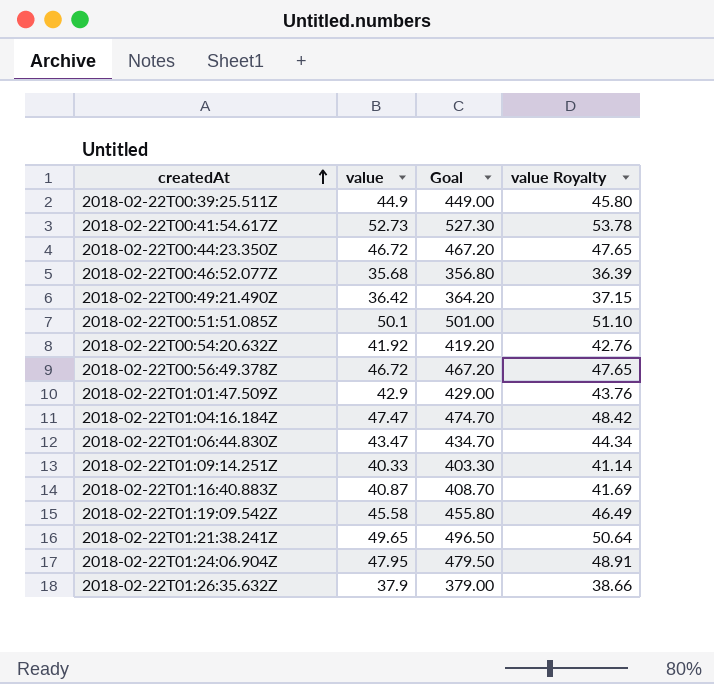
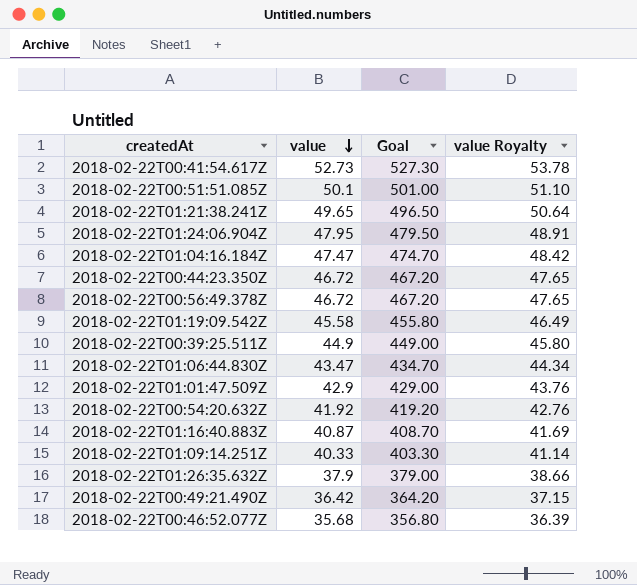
row order: createdAt ascending -> value descending

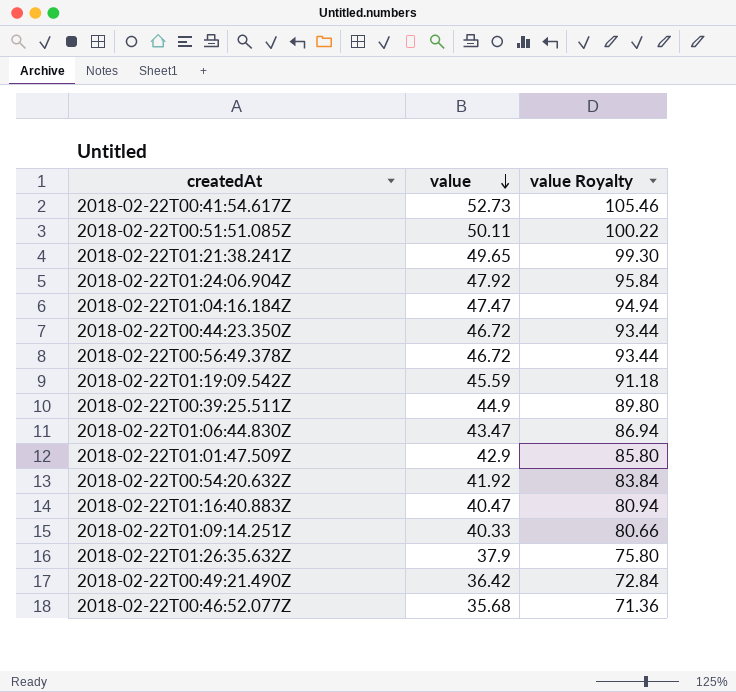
column Goal | formula: [value] * 10 -> none
column value Royalty | formula: [value] * 1.02 -> [value] * 2
2018-02-22T00:51:51.085Z | value: 50.1 -> 50.11
2018-02-22T01:24:06.904Z | value: 47.95 -> 47.92
2018-02-22T01:19:09.542Z | value: 45.58 -> 45.59
2018-02-22T01:16:40.883Z | value: 40.87 -> 40.47

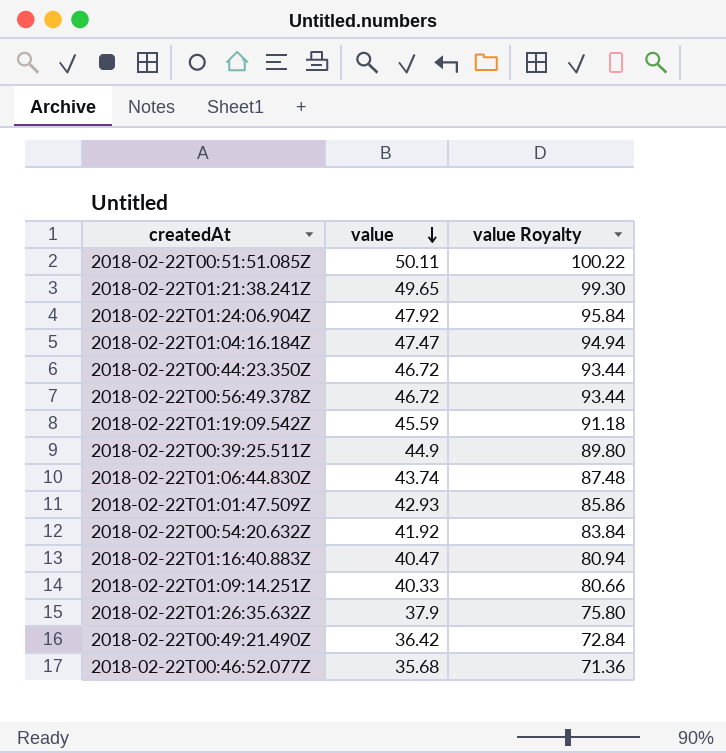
row 2018-02-22T00:41:54.617Z: 52.73 | 105.46 -> none
2018-02-22T01:06:44.830Z | value: 43.47 -> 43.74
2018-02-22T01:06:44.830Z | value Royalty: 86.94 -> 87.48
2018-02-22T01:01:47.509Z | value: 42.9 -> 42.93
2018-02-22T01:01:47.509Z | value Royalty: 85.80 -> 85.86

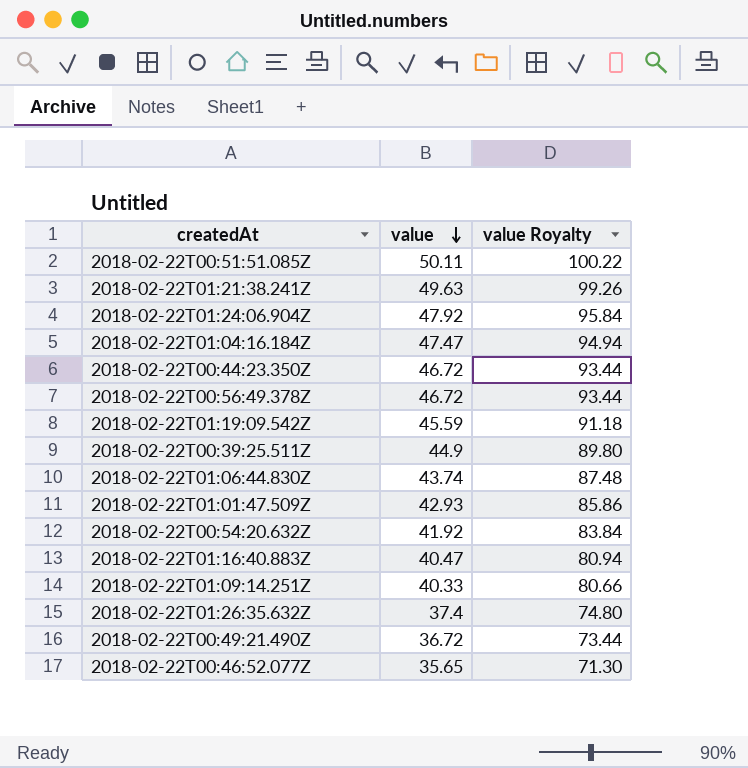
2018-02-22T01:21:38.241Z | value: 49.65 -> 49.63
2018-02-22T01:21:38.241Z | value Royalty: 99.30 -> 99.26
2018-02-22T01:26:35.632Z | value: 37.9 -> 37.4
2018-02-22T01:26:35.632Z | value Royalty: 75.80 -> 74.80
2018-02-22T00:49:21.490Z | value: 36.42 -> 36.72
2018-02-22T00:49:21.490Z | value Royalty: 72.84 -> 73.44
2018-02-22T00:46:52.077Z | value: 35.68 -> 35.65
2018-02-22T00:46:52.077Z | value Royalty: 71.36 -> 71.30

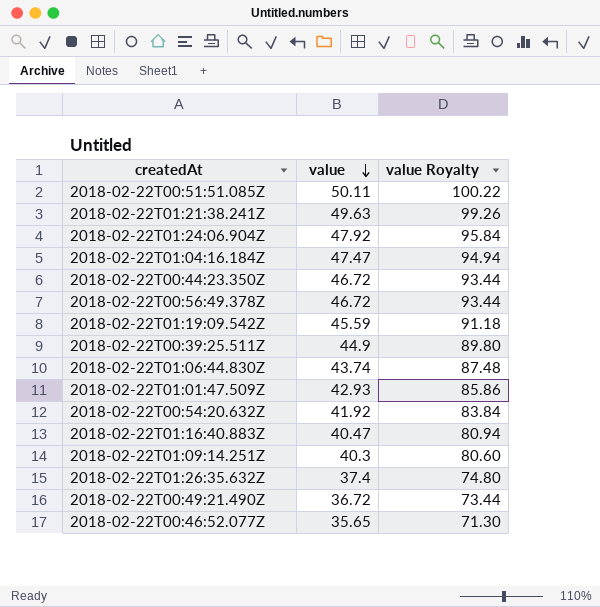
2018-02-22T01:09:14.251Z | value: 40.33 -> 40.3
2018-02-22T01:09:14.251Z | value Royalty: 80.66 -> 80.60

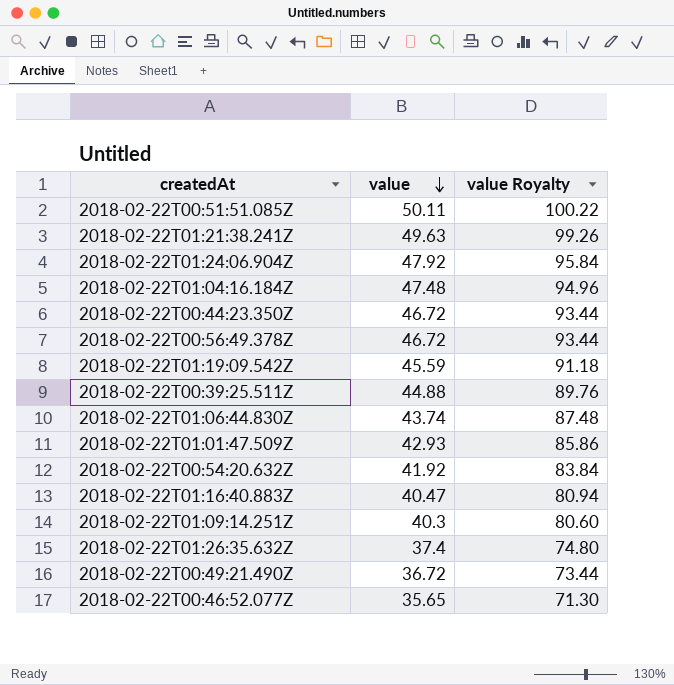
2018-02-22T01:04:16.184Z | value: 47.47 -> 47.48
2018-02-22T01:04:16.184Z | value Royalty: 94.94 -> 94.96
2018-02-22T00:39:25.511Z | value: 44.9 -> 44.88
2018-02-22T00:39:25.511Z | value Royalty: 89.80 -> 89.76

